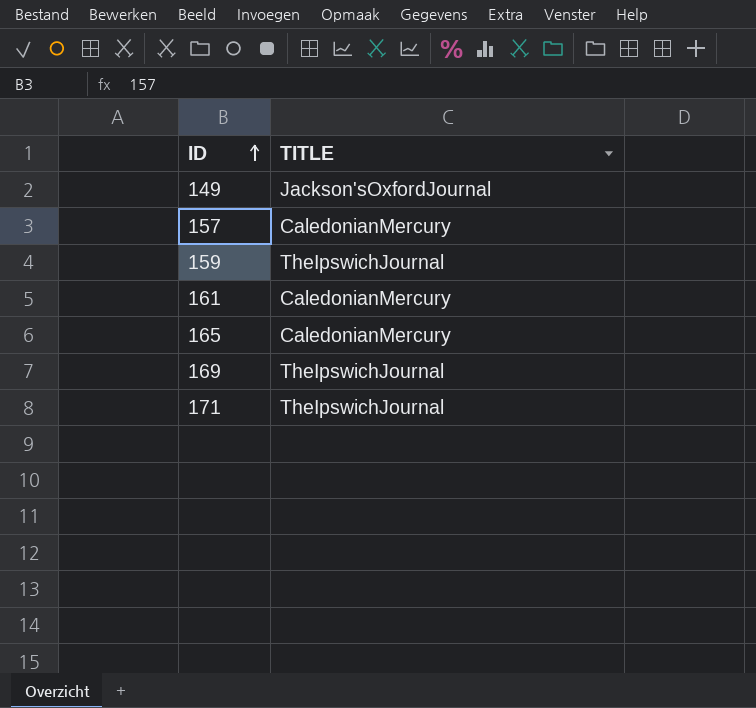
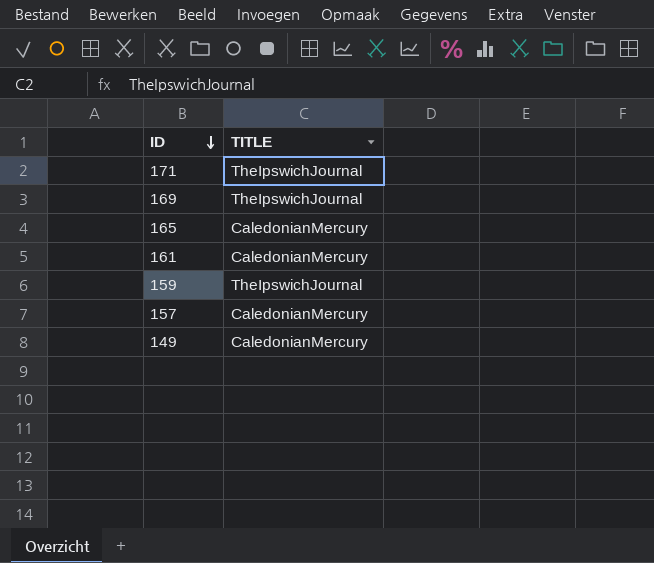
row order: ID ascending -> ID descending
149 | TITLE: Jackson'sOxfordJournal -> CaledonianMercury

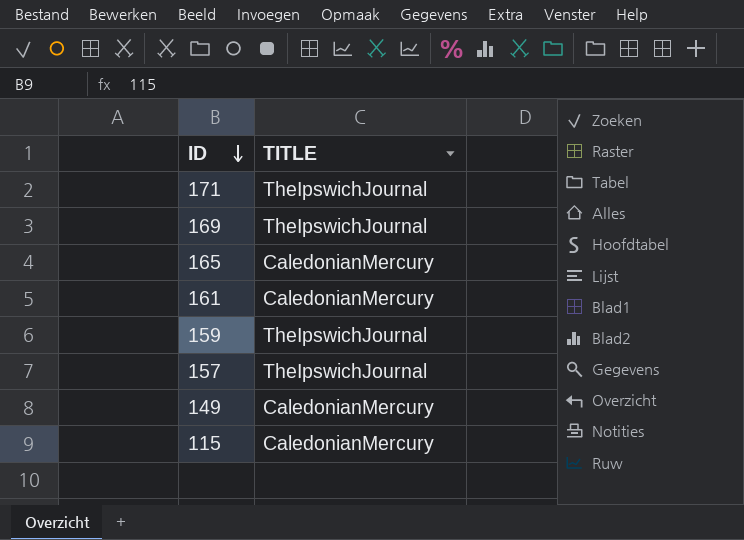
157 | TITLE: CaledonianMercury -> TheIpswichJournal
row 115: none -> CaledonianMercury

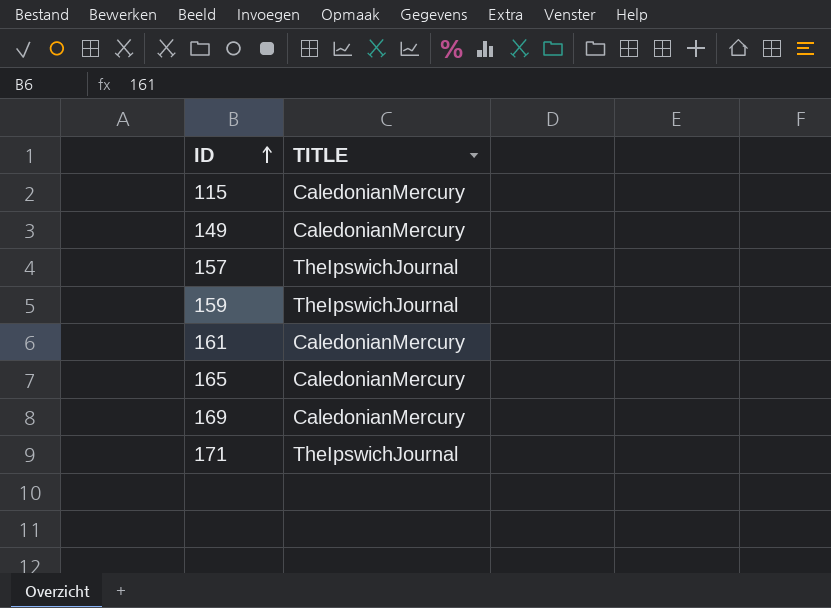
row order: ID descending -> ID ascending
169 | TITLE: TheIpswichJournal -> CaledonianMercury

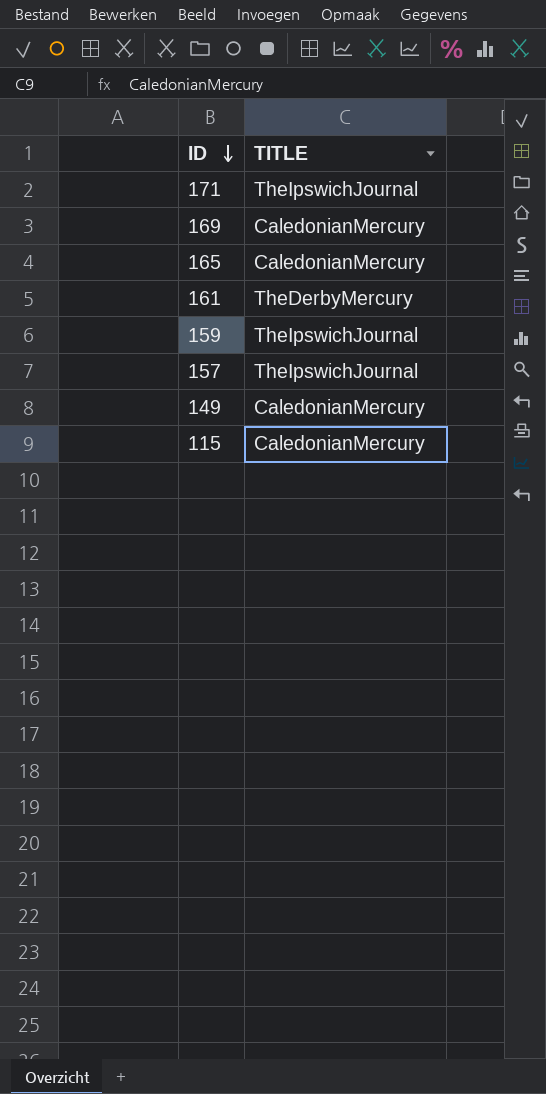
row order: ID ascending -> ID descending
161 | TITLE: CaledonianMercury -> TheDerbyMercury

